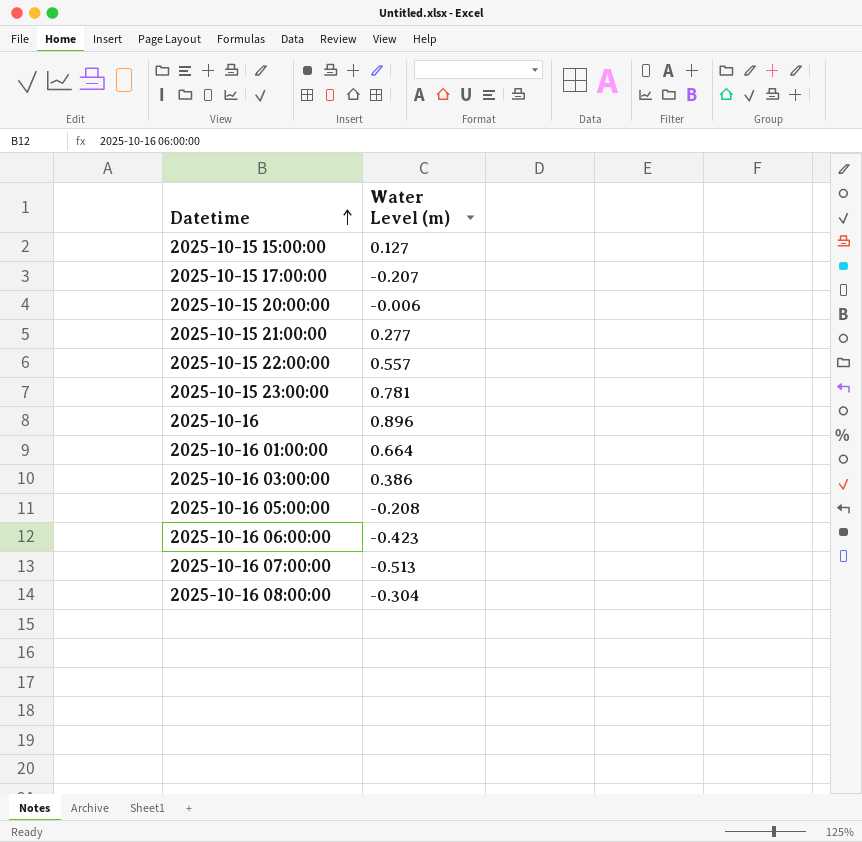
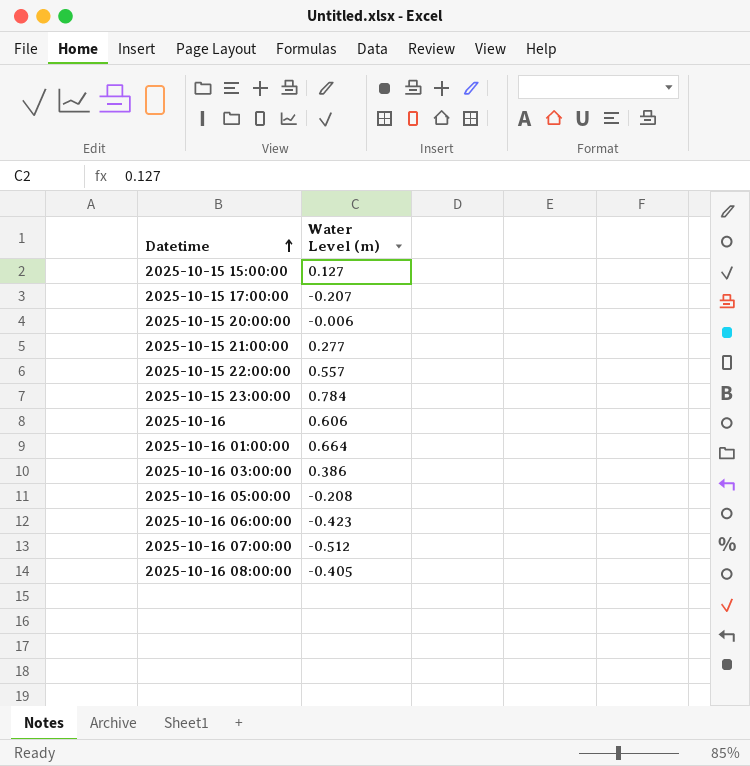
2025-10-15 23:00:00 | Water Level (m): 0.781 -> 0.784
2025-10-16 | Water Level (m): 0.896 -> 0.606
2025-10-16 07:00:00 | Water Level (m): -0.513 -> -0.512
2025-10-16 08:00:00 | Water Level (m): -0.304 -> -0.405

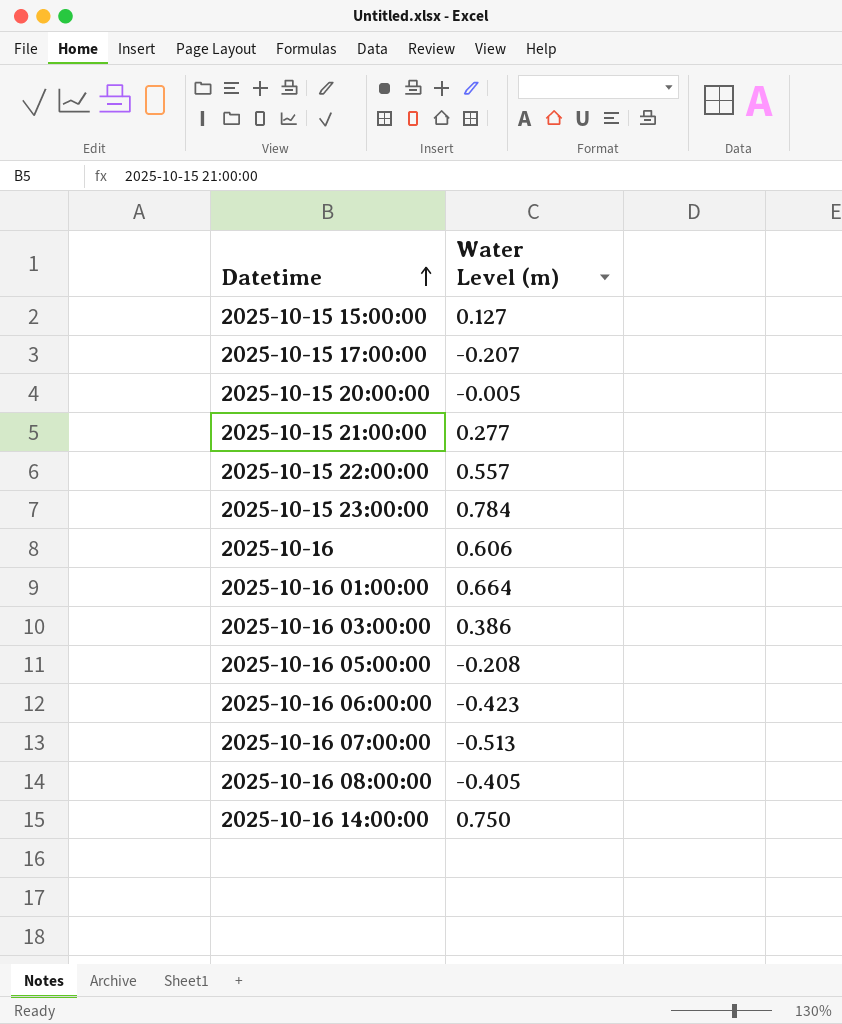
2025-10-15 20:00:00 | Water Level (m): -0.006 -> -0.005
2025-10-16 07:00:00 | Water Level (m): -0.512 -> -0.513
row 2025-10-16 14:00:00: none -> 0.750

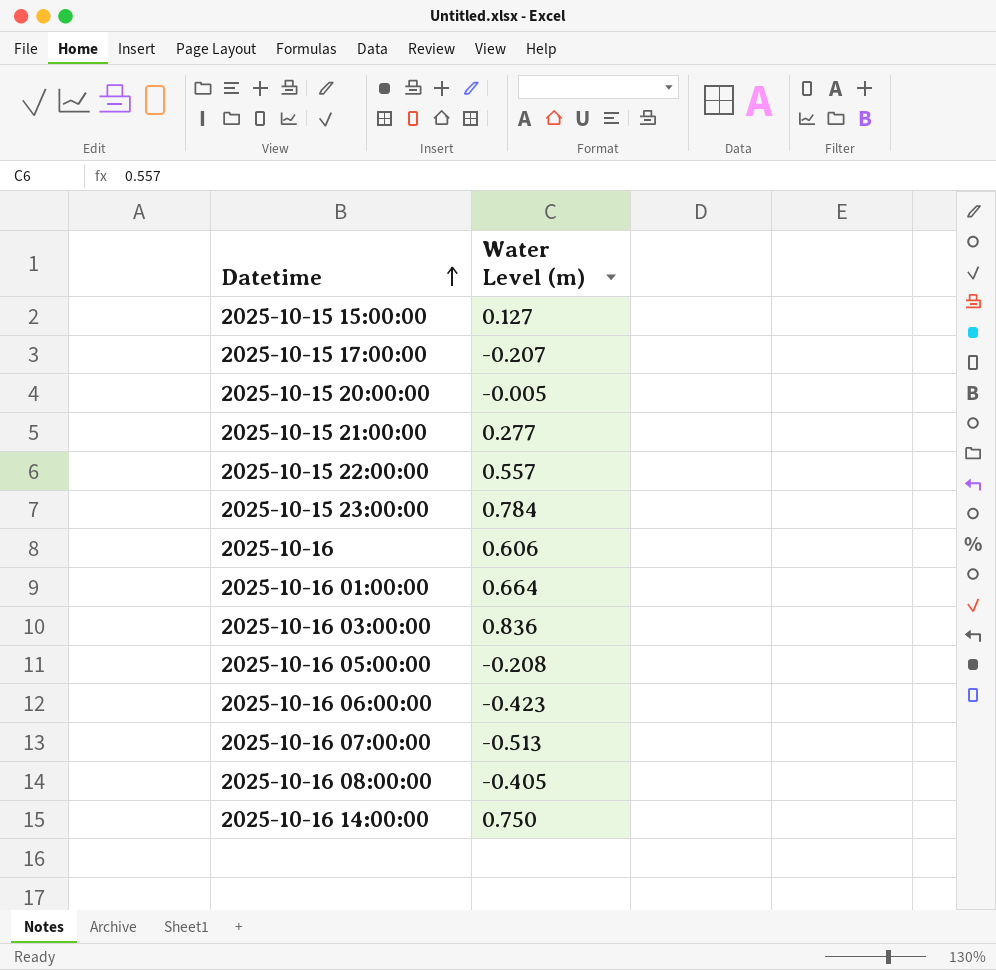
2025-10-16 03:00:00 | Water Level (m): 0.386 -> 0.836

